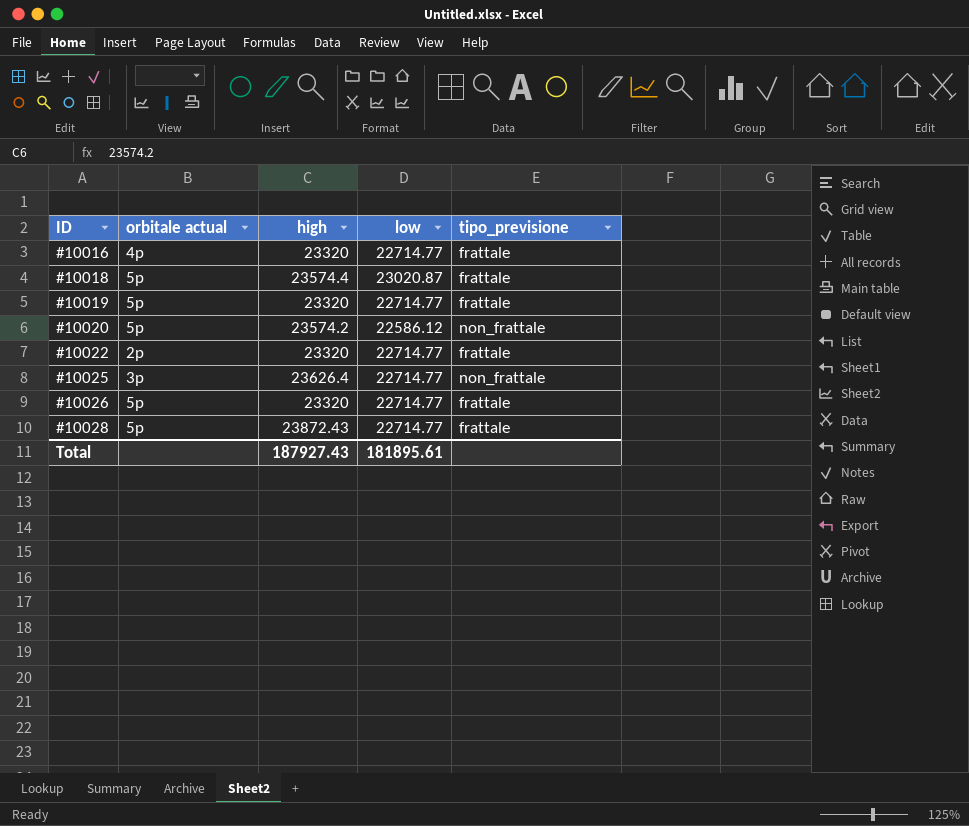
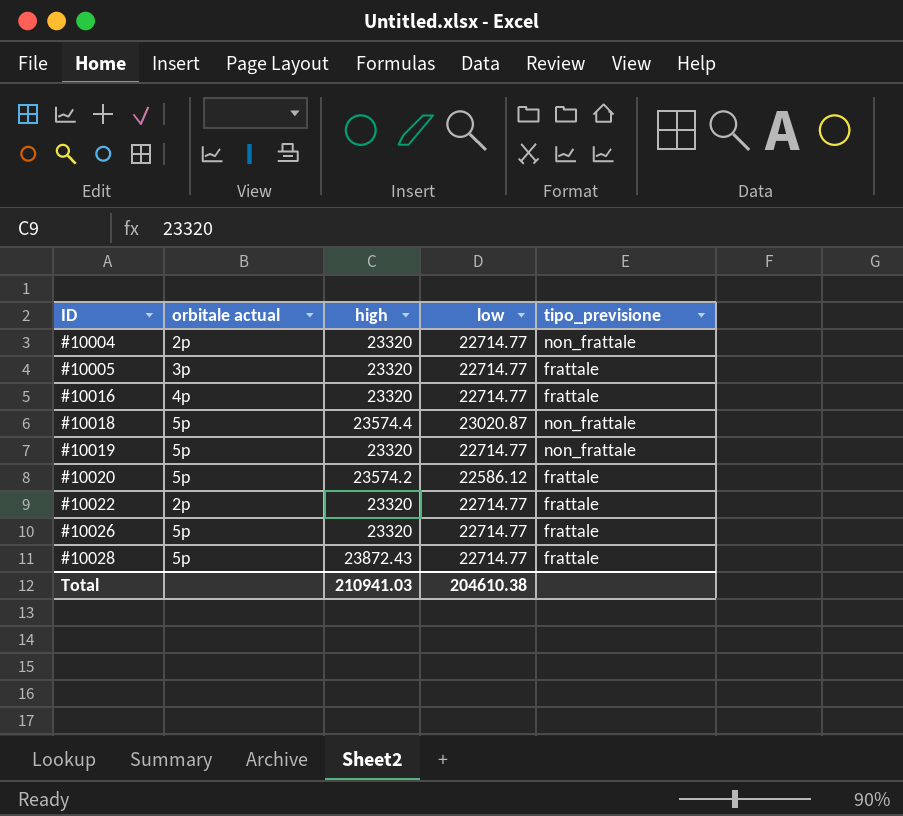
row #10025: 3p | 23626.4 | 22714.77 | non_frattale -> none
row #10004: none -> 2p | 23320 | 22714.77 | non_frattale
row #10005: none -> 3p | 23320 | 22714.77 | frattale
#10018 | tipo_previsione: frattale -> non_frattale
#10019 | tipo_previsione: frattale -> non_frattale
#10020 | tipo_previsione: non_frattale -> frattale
Total | high: 187927.43 -> 210941.03
Total | low: 181895.61 -> 204610.38

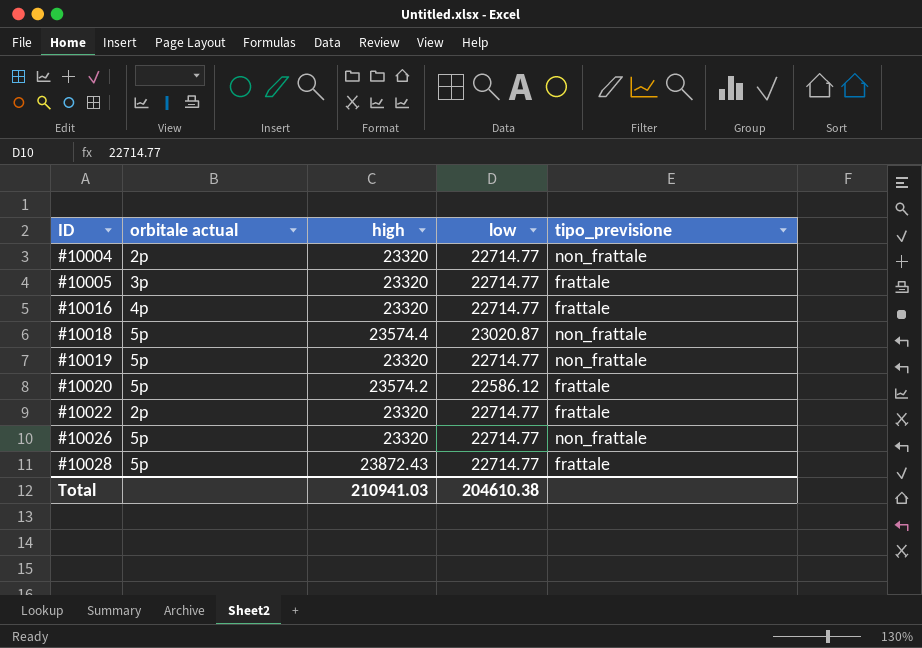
#10026 | tipo_previsione: frattale -> non_frattale

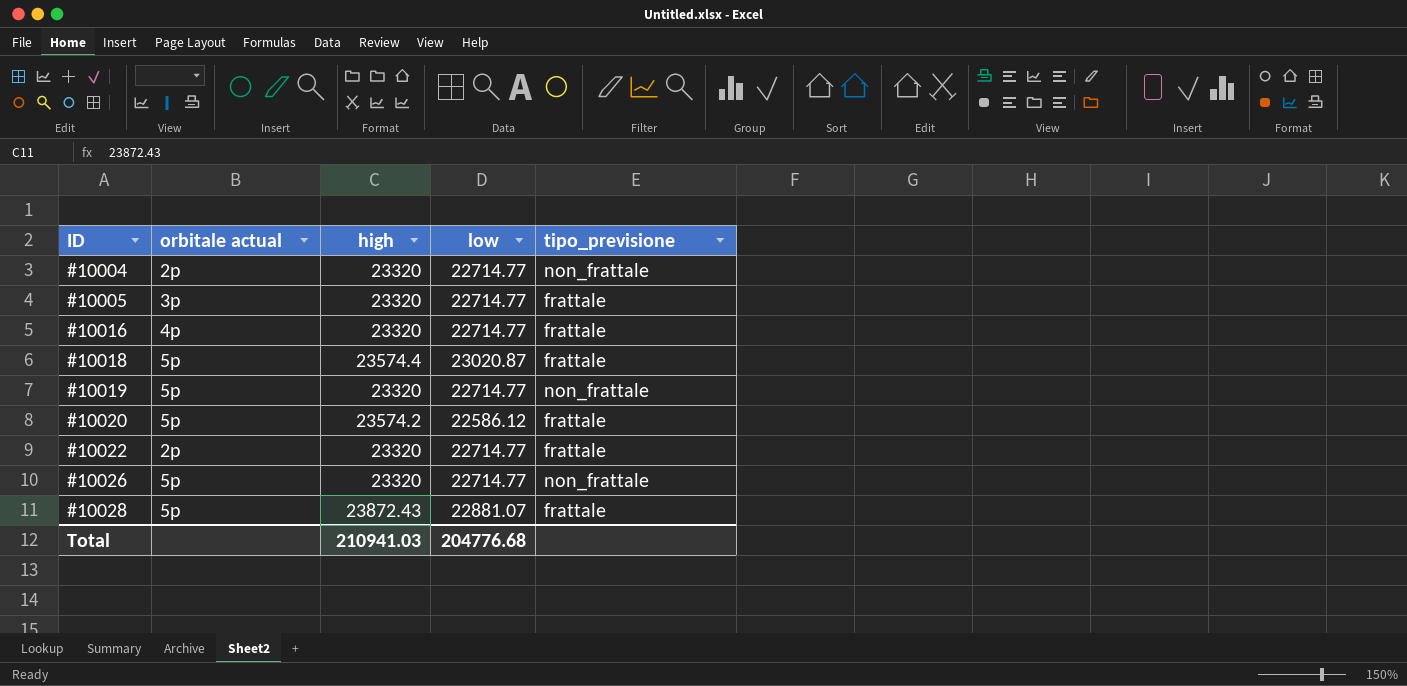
#10018 | tipo_previsione: non_frattale -> frattale
#10028 | low: 22714.77 -> 22881.07
Total | low: 204610.38 -> 204776.68

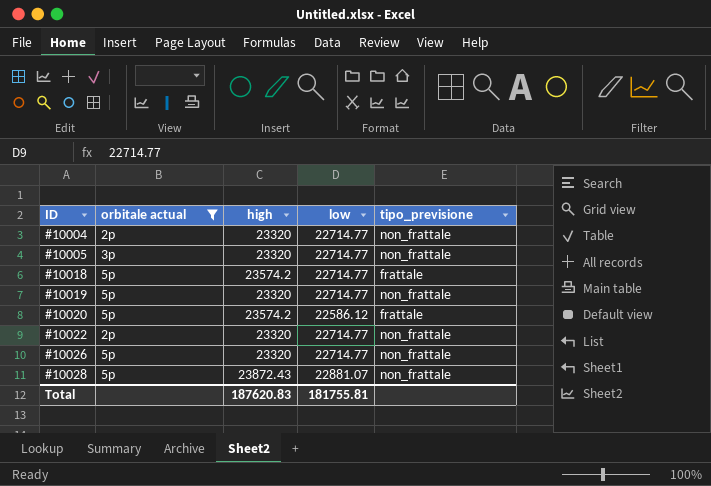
filter: none -> orbitale actual != 4p
#10005 | tipo_previsione: frattale -> non_frattale
#10018 | high: 23574.4 -> 23574.2
#10018 | low: 23020.87 -> 22714.77
#10022 | tipo_previsione: frattale -> non_frattale
#10028 | tipo_previsione: frattale -> non_frattale
Total | high: 210941.03 -> 187620.83
Total | low: 204776.68 -> 181755.81

